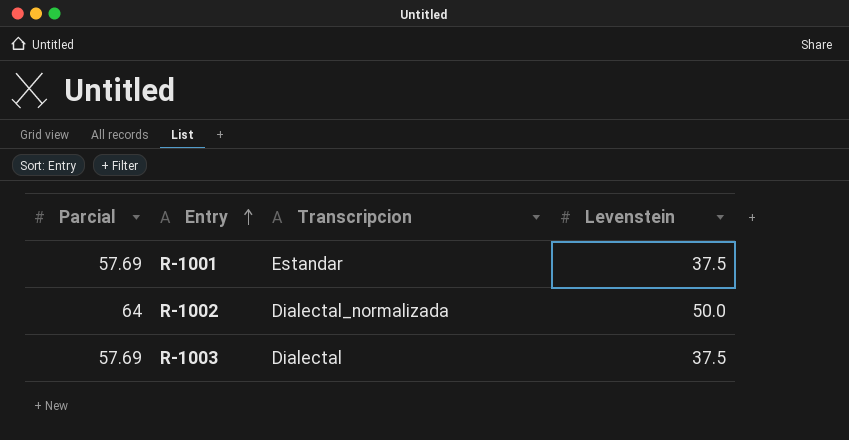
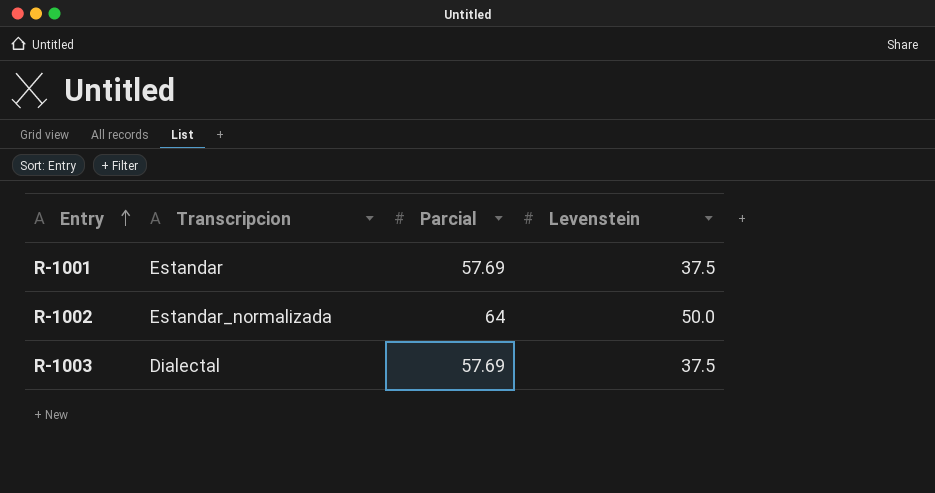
column Parcial | position: 1 -> 3
R-1002 | Transcripcion: Dialectal_normalizada -> Estandar_normalizada

